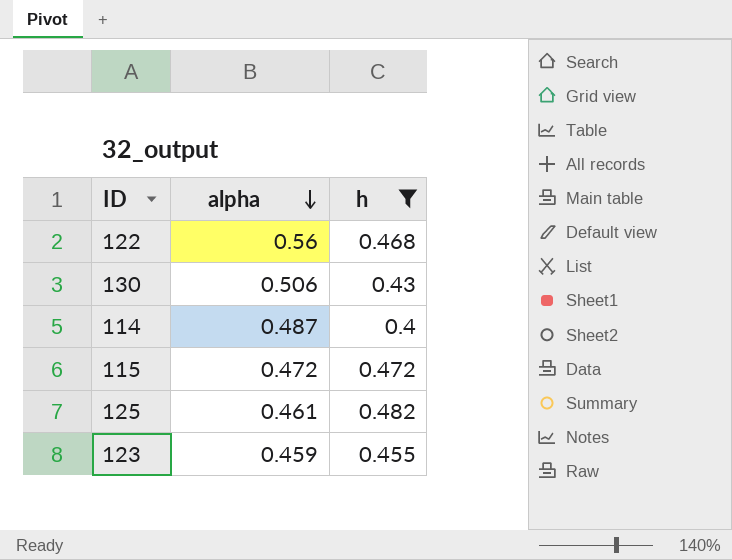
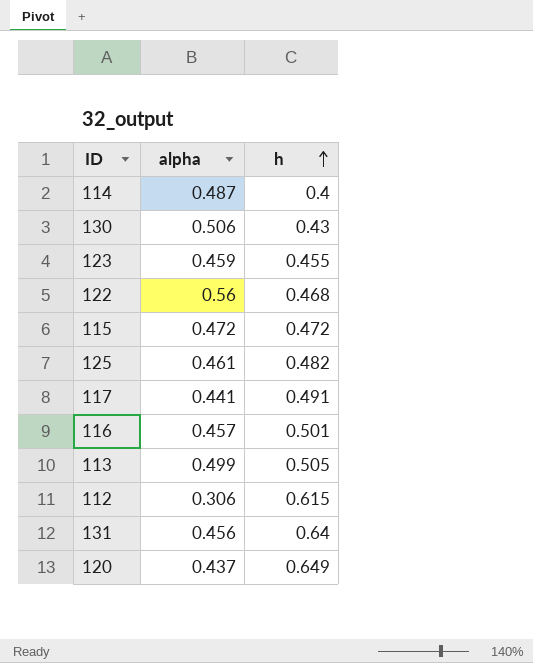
filter: h <= 0.482 -> none
row order: alpha descending -> h ascending

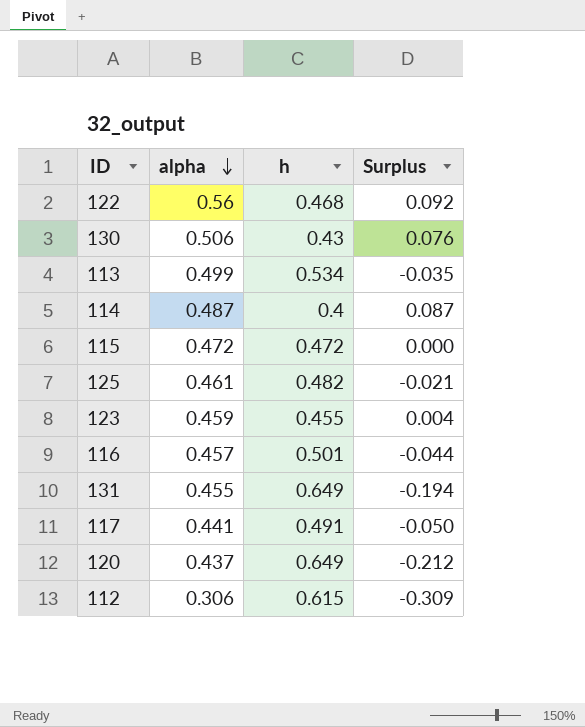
row order: h ascending -> alpha descending
column Surplus | formula: none -> [alpha] - [h]
113 | h: 0.505 -> 0.534
131 | alpha: 0.456 -> 0.455
131 | h: 0.64 -> 0.649

